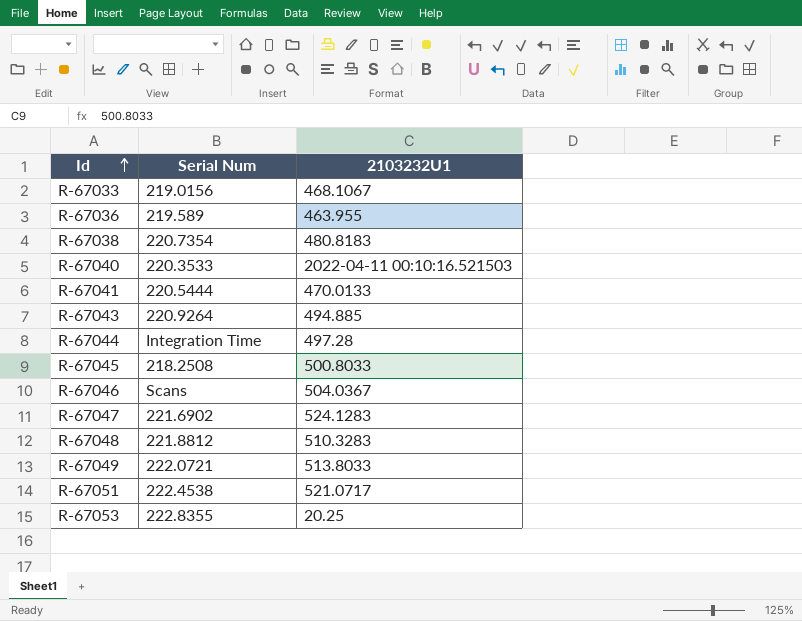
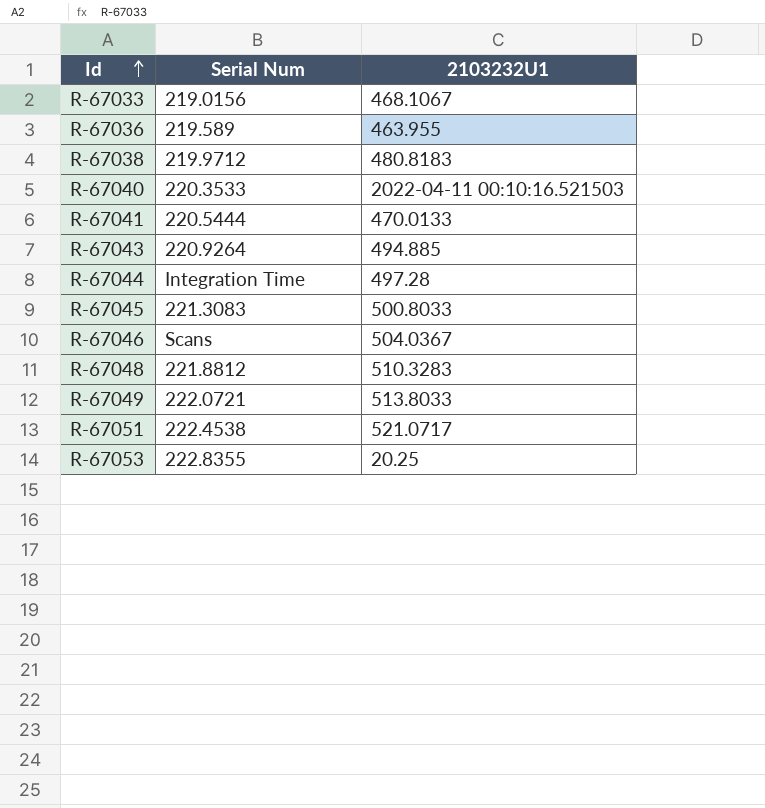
row R-67047: 221.6902 | 524.1283 -> none
R-67038 | Serial Num: 220.7354 -> 219.9712
R-67045 | Serial Num: 218.2508 -> 221.3083

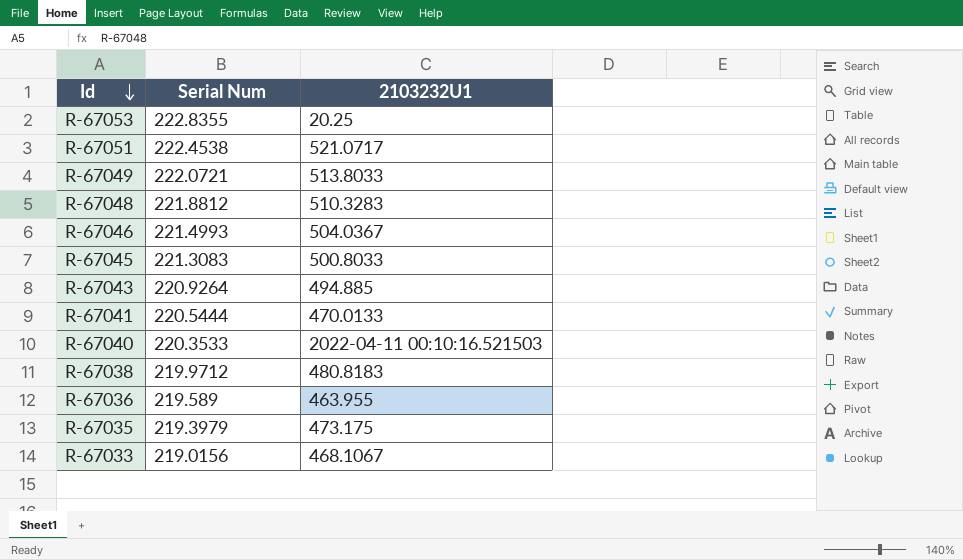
row order: Id ascending -> Id descending
row R-67044: Integration Time | 497.28 -> none
R-67046 | Serial Num: Scans -> 221.4993
row R-67035: none -> 219.3979 | 473.175

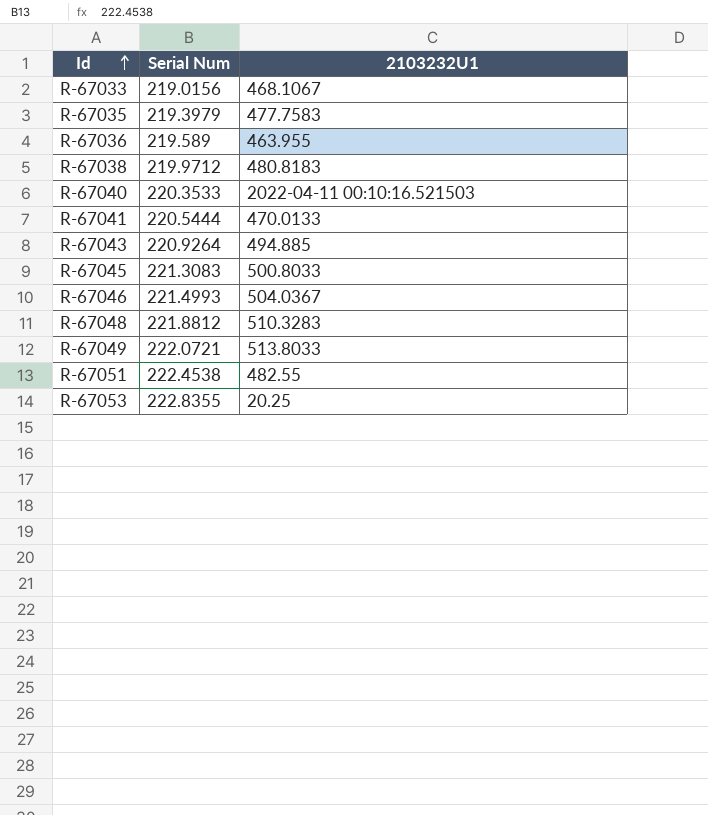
row order: Id descending -> Id ascending
R-67035 | 2103232U1: 473.175 -> 477.7583
R-67051 | 2103232U1: 521.0717 -> 482.55

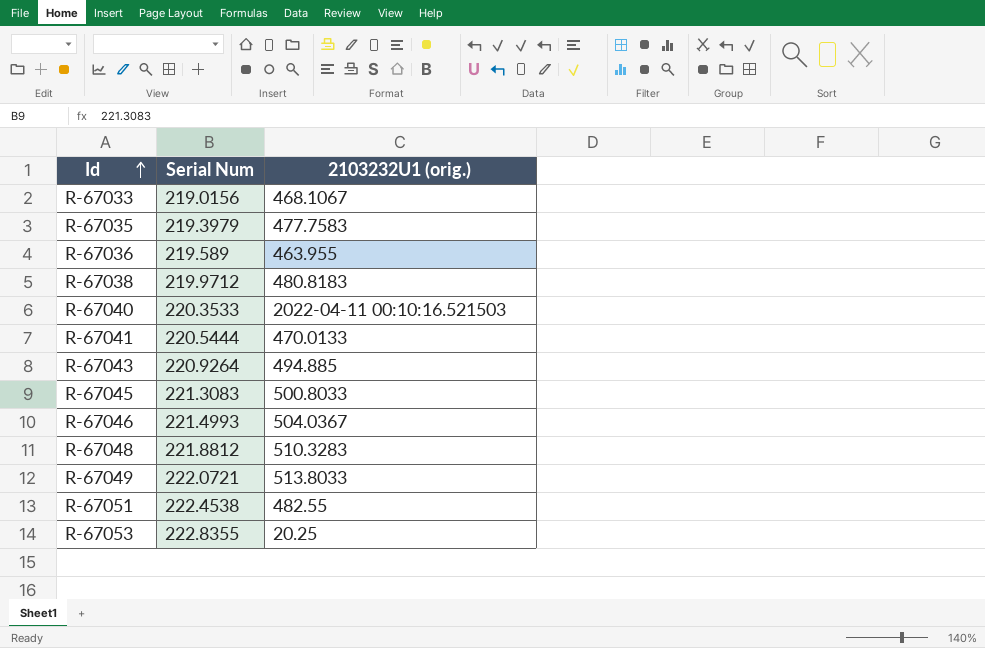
column name: 2103232U1 -> 2103232U1 (orig.)

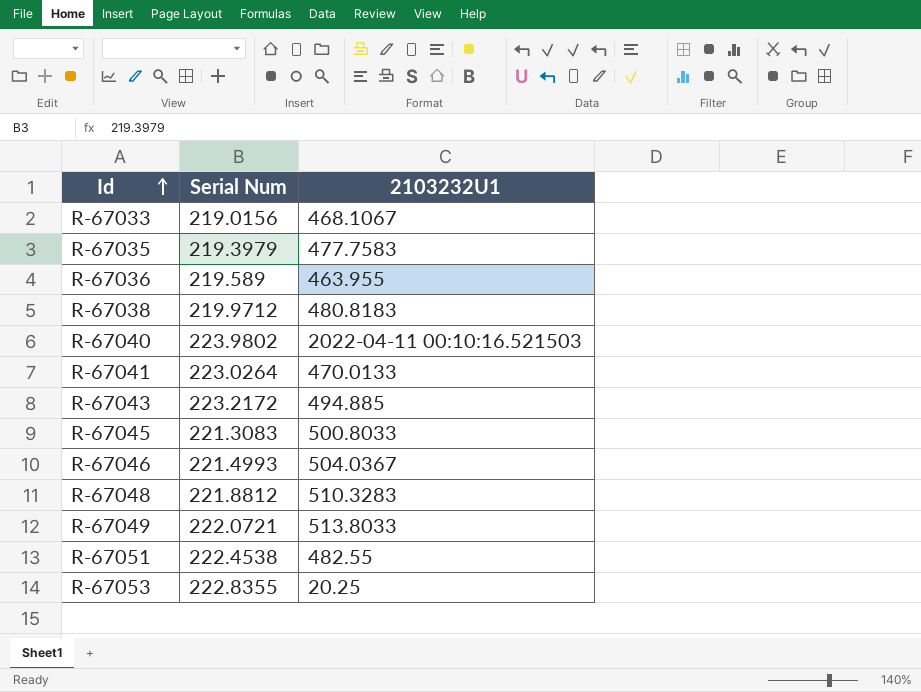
column name: 2103232U1 (orig.) -> 2103232U1
R-67040 | Serial Num: 220.3533 -> 223.9802
R-67041 | Serial Num: 220.5444 -> 223.0264
R-67043 | Serial Num: 220.9264 -> 223.2172

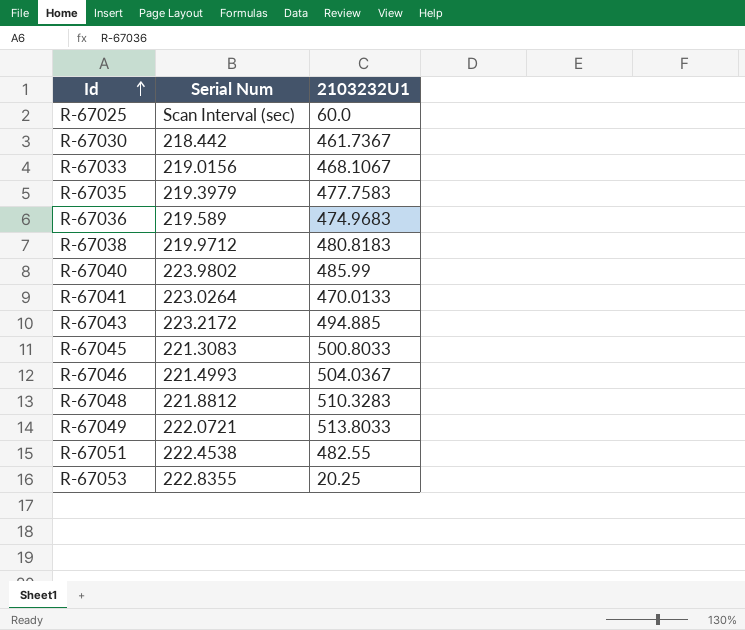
row R-67025: none -> Scan Interval (sec) | 60.0
row R-67030: none -> 218.442 | 461.7367
R-67036 | 2103232U1: 463.955 -> 474.9683
R-67040 | 2103232U1: 2022-04-11 00:10:16.521503 -> 485.99

